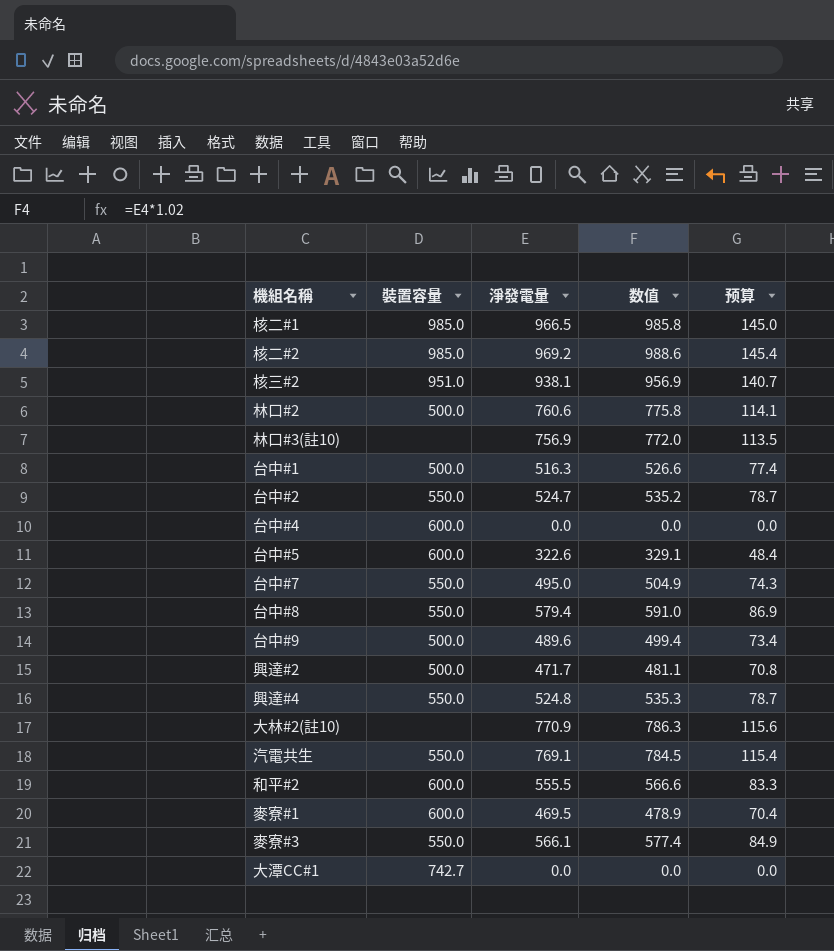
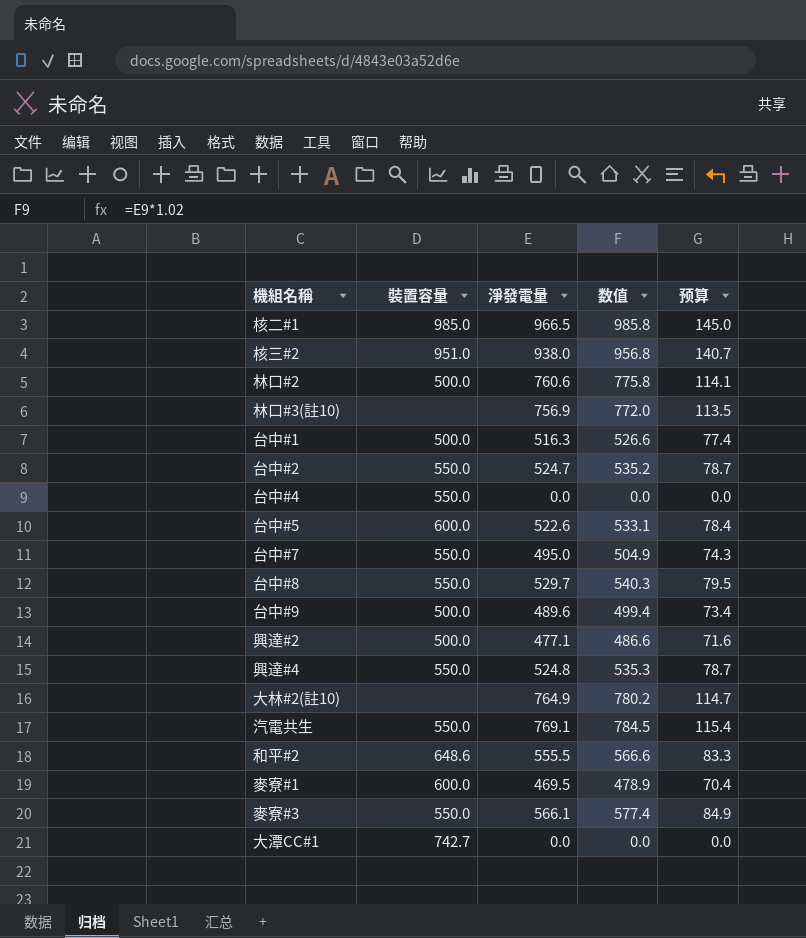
row 核二#2: 985.0 | 969.2 | 988.6 | 145.4 -> none
核三#2 | 淨發電量: 938.1 -> 938.0
核三#2 | 数值: 956.9 -> 956.8
台中#4 | 裝置容量: 600.0 -> 550.0
台中#5 | 淨發電量: 322.6 -> 522.6
台中#5 | 数值: 329.1 -> 533.1
台中#5 | 预算: 48.4 -> 78.4
台中#8 | 淨發電量: 579.4 -> 529.7
台中#8 | 数值: 591.0 -> 540.3
台中#8 | 预算: 86.9 -> 79.5
興達#2 | 淨發電量: 471.7 -> 477.1
興達#2 | 数值: 481.1 -> 486.6
興達#2 | 预算: 70.8 -> 71.6
大林#2(註10) | 淨發電量: 770.9 -> 764.9
大林#2(註10) | 数值: 786.3 -> 780.2
大林#2(註10) | 预算: 115.6 -> 114.7
和平#2 | 裝置容量: 600.0 -> 648.6

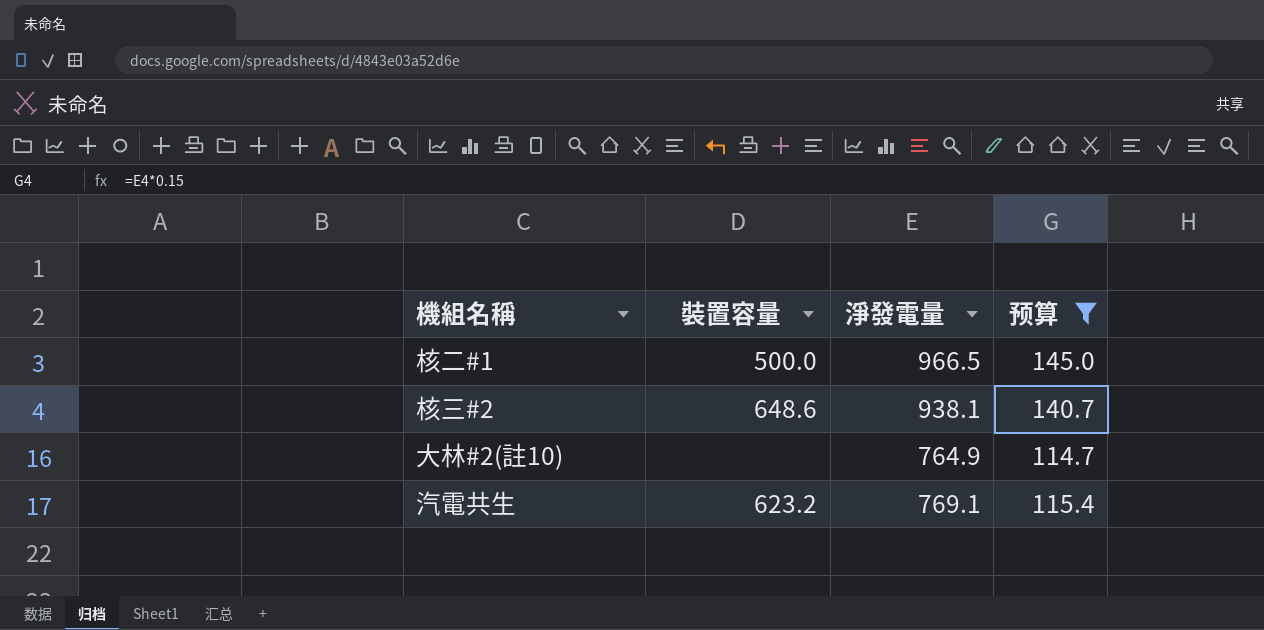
filter: none -> 预算 >= 114.7
column 数值 | formula: [淨發電量] * 1.02 -> none
核二#1 | 裝置容量: 985.0 -> 500.0
核三#2 | 裝置容量: 951.0 -> 648.6
核三#2 | 淨發電量: 938.0 -> 938.1
汽電共生 | 裝置容量: 550.0 -> 623.2

